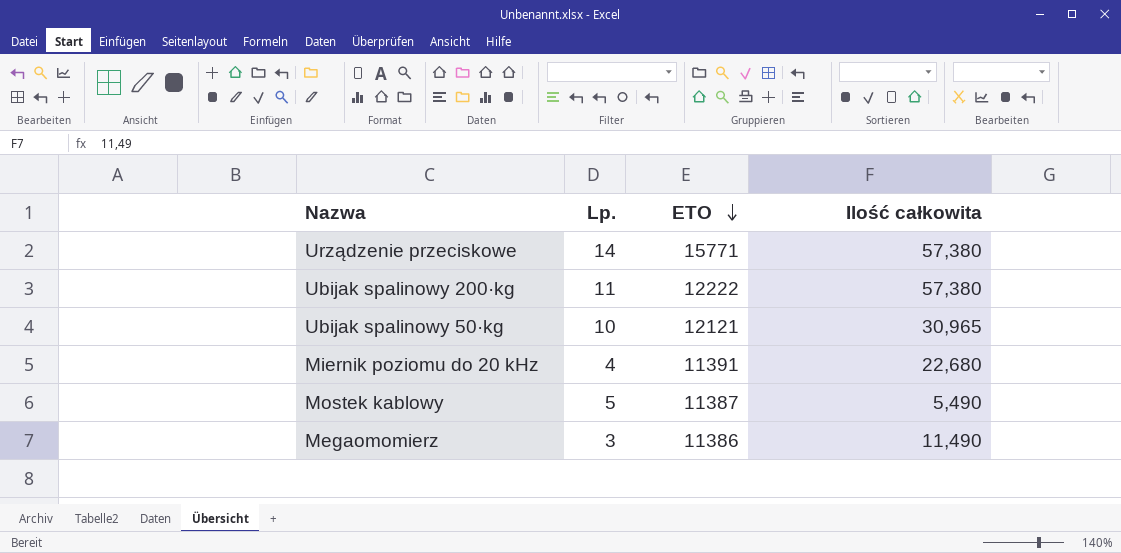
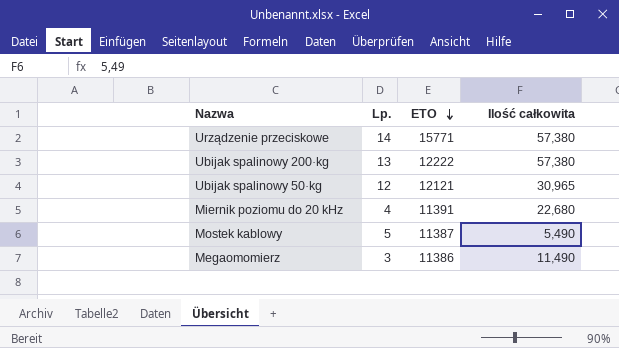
Ubijak spalinowy 200·kg | Lp.: 11 -> 13
Ubijak spalinowy 50·kg | Lp.: 10 -> 12

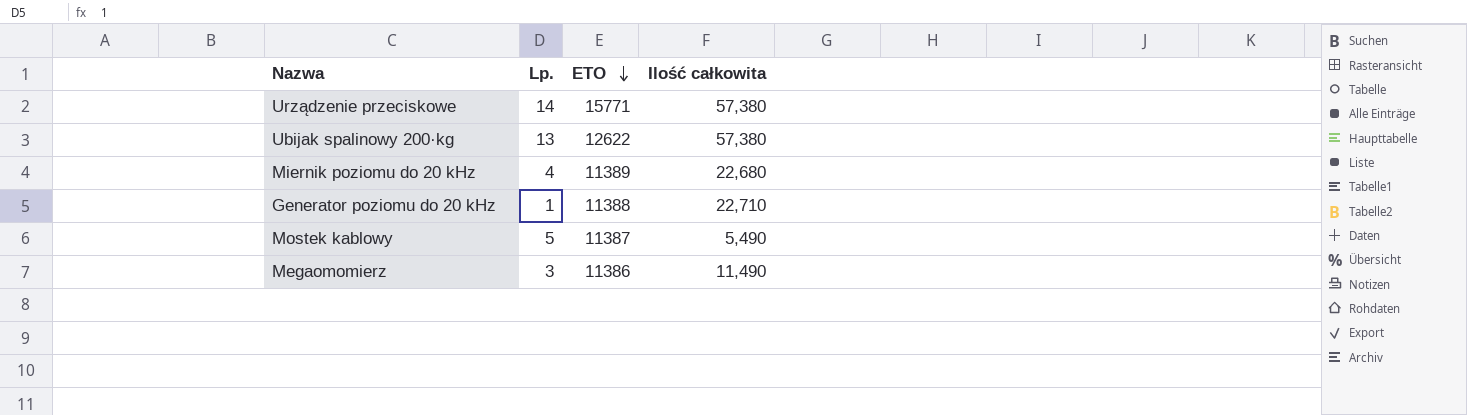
row Ubijak spalinowy 50·kg: 12 | 12121 | 30,965 -> none
Ubijak spalinowy 200·kg | ETO: 12222 -> 12622
Miernik poziomu do 20 kHz | ETO: 11391 -> 11389
row Generator poziomu do 20 kHz: none -> 1 | 11388 | 22,710

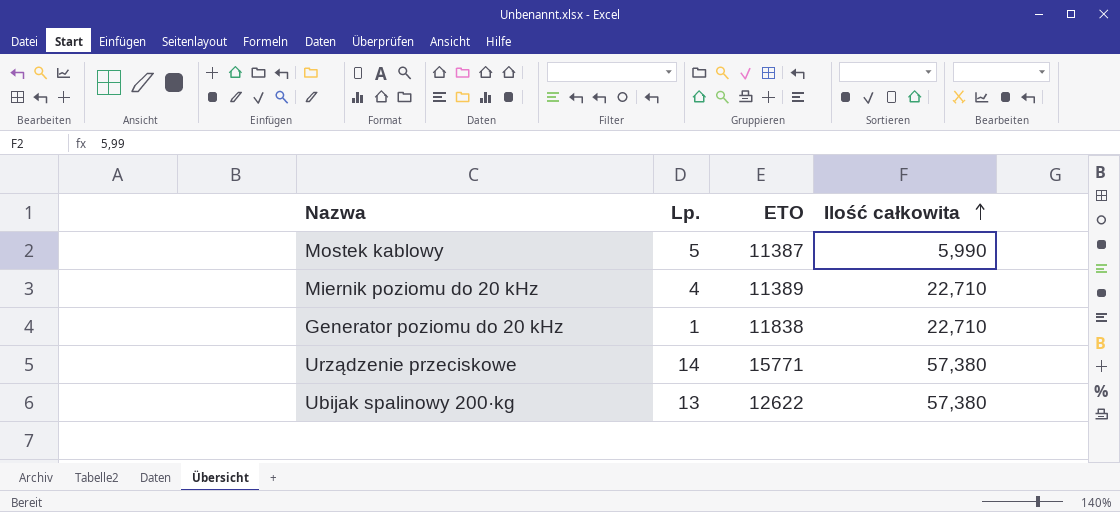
row order: ETO descending -> Ilość całkowita ascending
row Megaomomierz: 3 | 11386 | 11,490 -> none
Mostek kablowy | Ilość całkowita: 5,490 -> 5,990
Miernik poziomu do 20 kHz | Ilość całkowita: 22,680 -> 22,710
Generator poziomu do 20 kHz | ETO: 11388 -> 11838

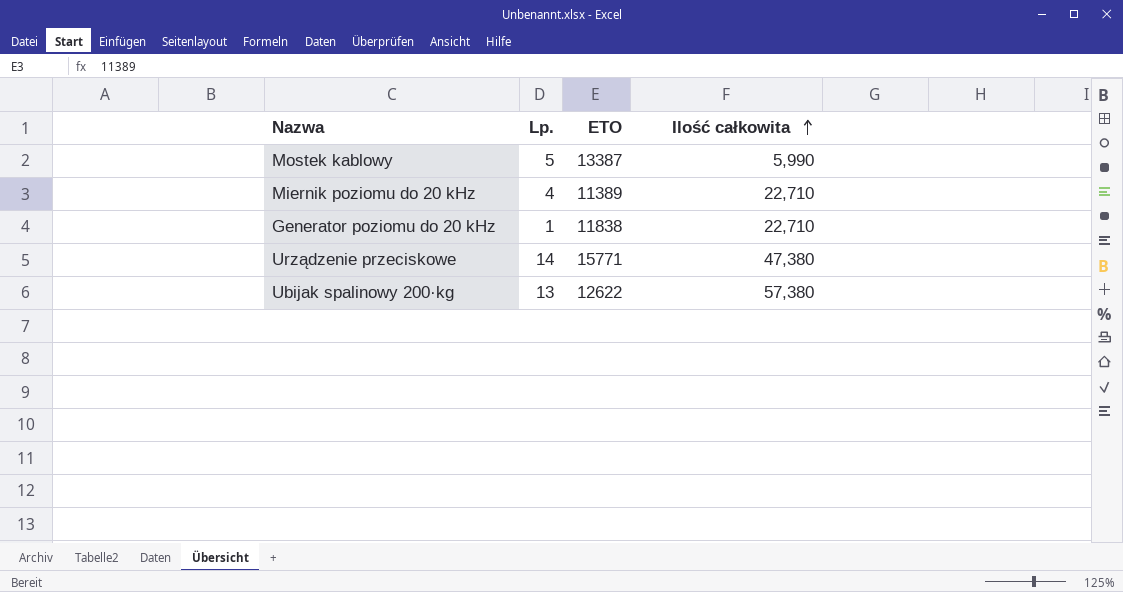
Mostek kablowy | ETO: 11387 -> 13387
Urządzenie przeciskowe | Ilość całkowita: 57,380 -> 47,380

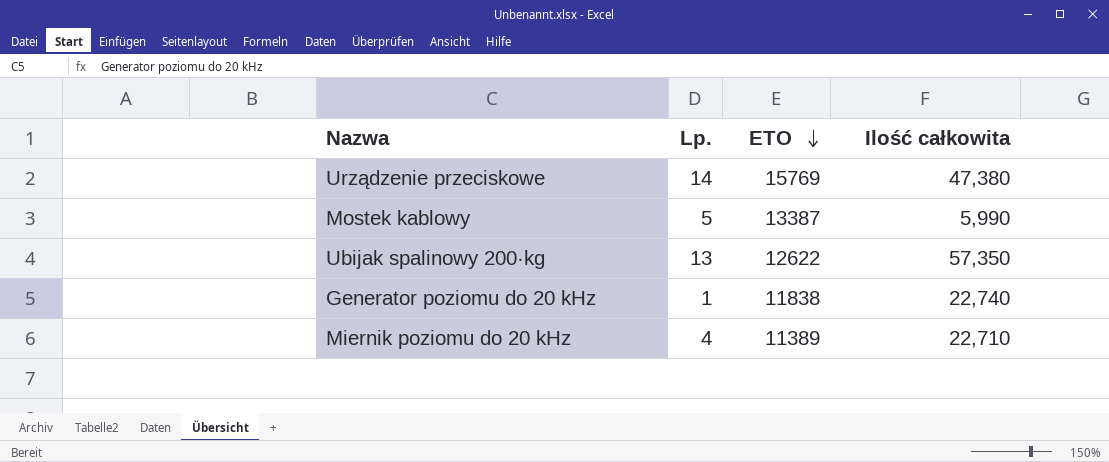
row order: Ilość całkowita ascending -> ETO descending
Urządzenie przeciskowe | ETO: 15771 -> 15769
Ubijak spalinowy 200·kg | Ilość całkowita: 57,380 -> 57,350
Generator poziomu do 20 kHz | Ilość całkowita: 22,710 -> 22,740

